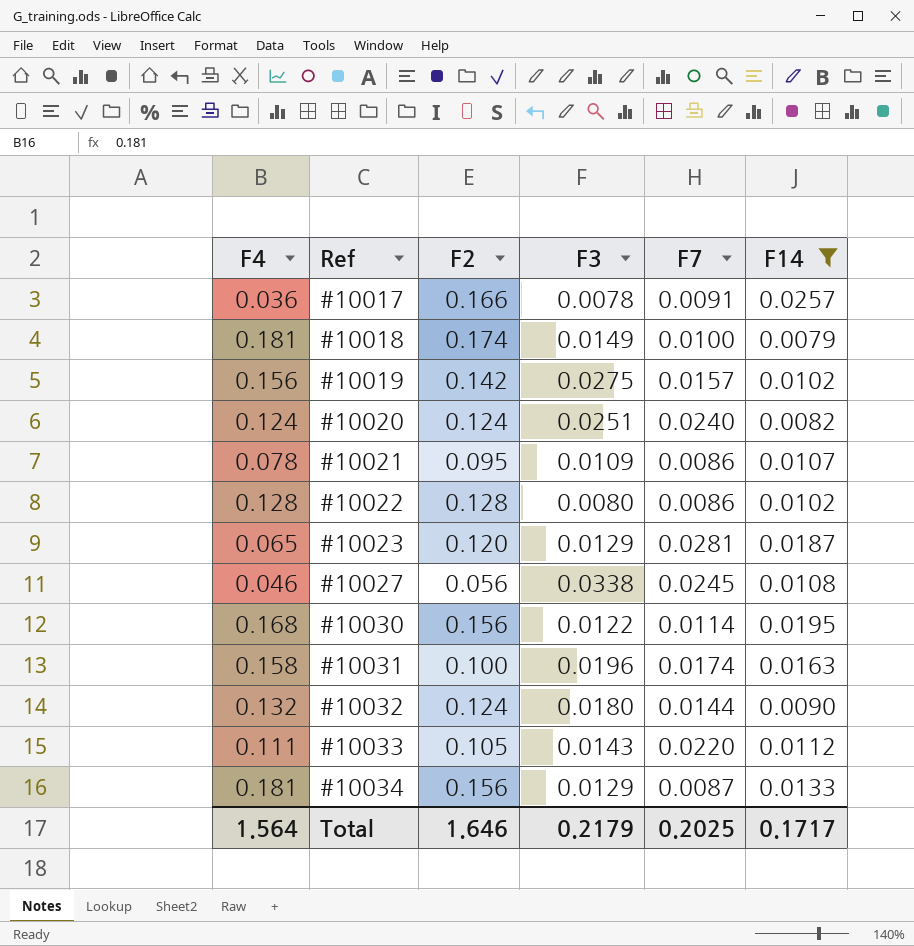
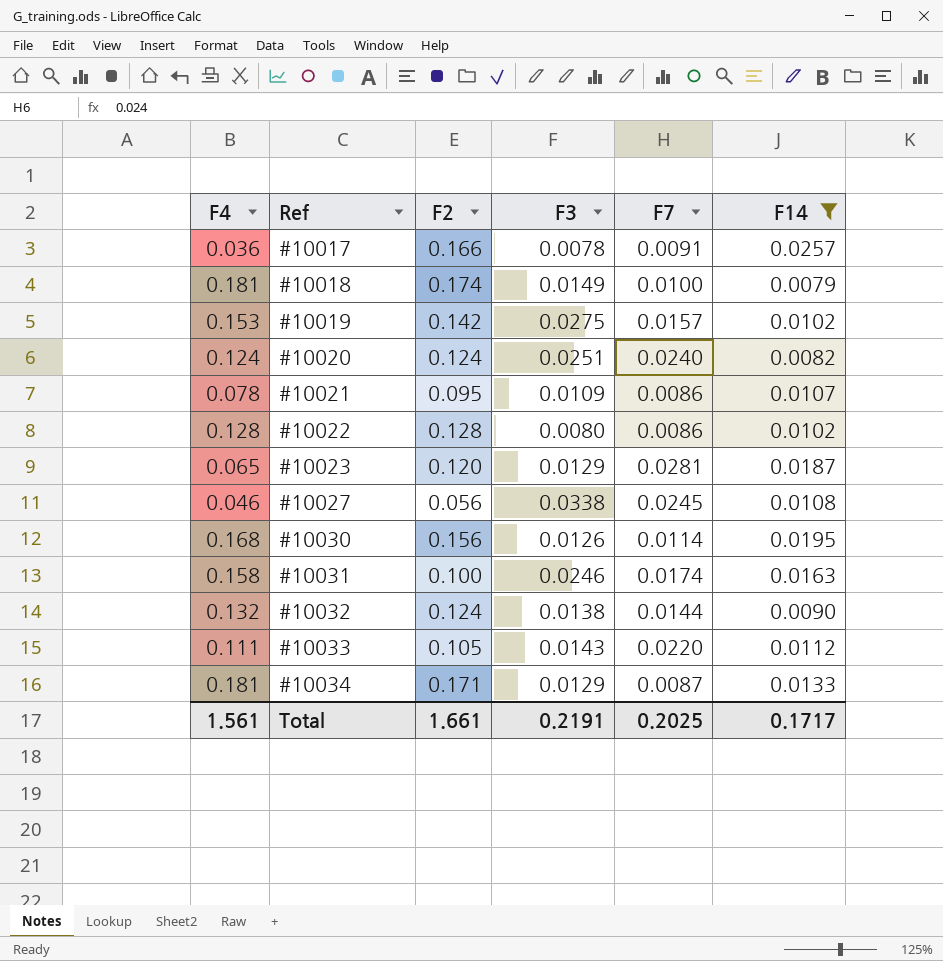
#10019 | F4: 0.156 -> 0.153
#10030 | F3: 0.0122 -> 0.0126
#10031 | F3: 0.0196 -> 0.0246
#10032 | F3: 0.0180 -> 0.0138
#10034 | F2: 0.156 -> 0.171
Total | F4: 1.564 -> 1.561
Total | F2: 1.646 -> 1.661
Total | F3: 0.2179 -> 0.2191

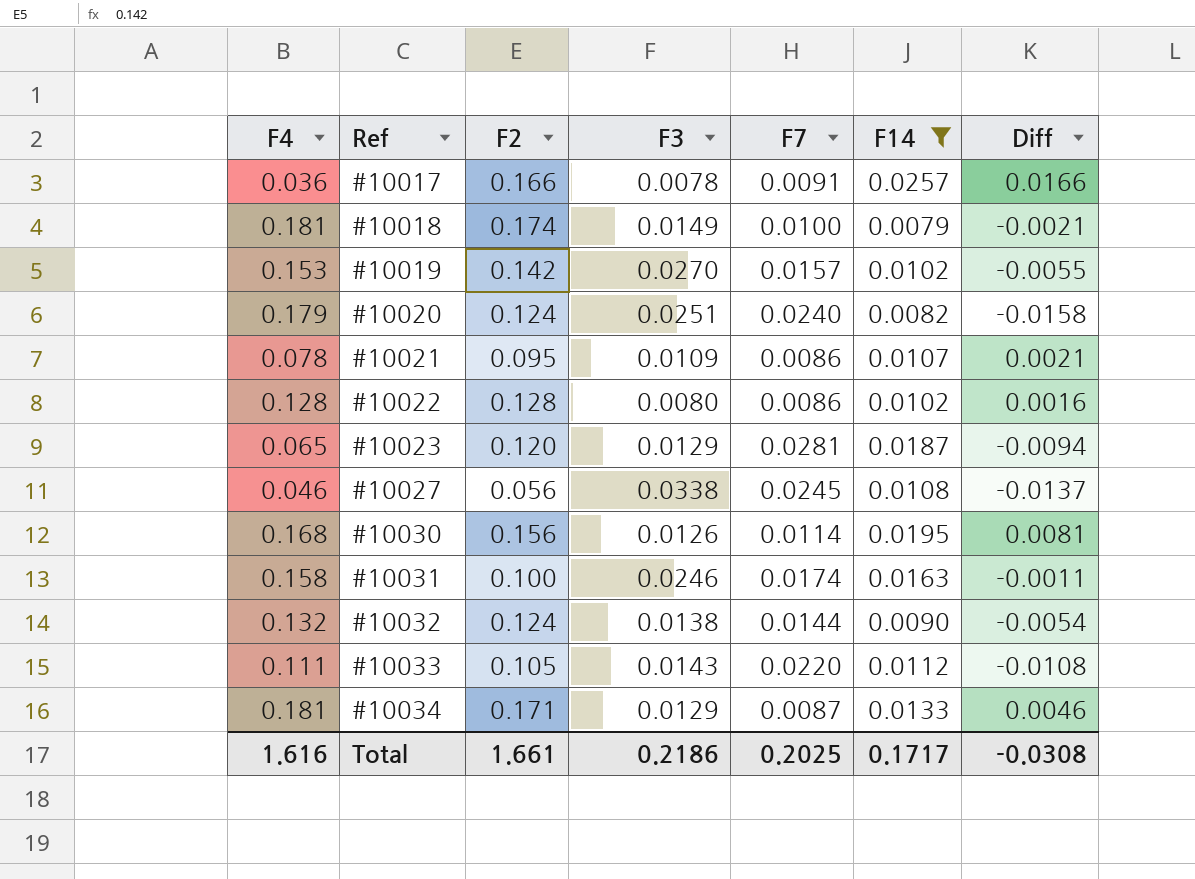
column Diff | formula: none -> [F14] - [F7]
#10019 | F3: 0.0275 -> 0.0270
#10020 | F4: 0.124 -> 0.179
Total | F4: 1.561 -> 1.616
Total | F3: 0.2191 -> 0.2186

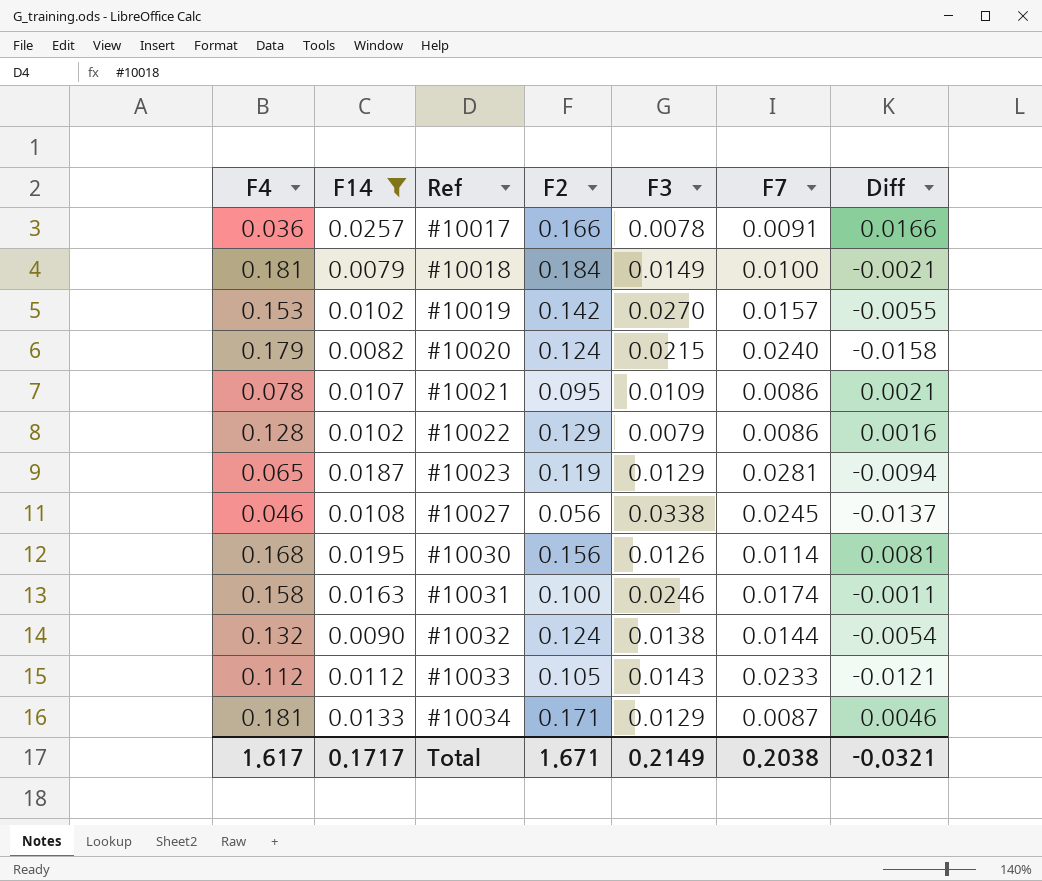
column F14 | position: 6 -> 2
#10018 | F2: 0.174 -> 0.184
#10020 | F3: 0.0251 -> 0.0215
#10022 | F2: 0.128 -> 0.129
#10022 | F3: 0.0080 -> 0.0079
#10023 | F2: 0.120 -> 0.119
#10033 | F4: 0.111 -> 0.112
#10033 | F7: 0.0220 -> 0.0233
#10033 | Diff: -0.0108 -> -0.0121
Total | F4: 1.616 -> 1.617
Total | F2: 1.661 -> 1.671
Total | F3: 0.2186 -> 0.2149
Total | F7: 0.2025 -> 0.2038
Total | Diff: -0.0308 -> -0.0321

